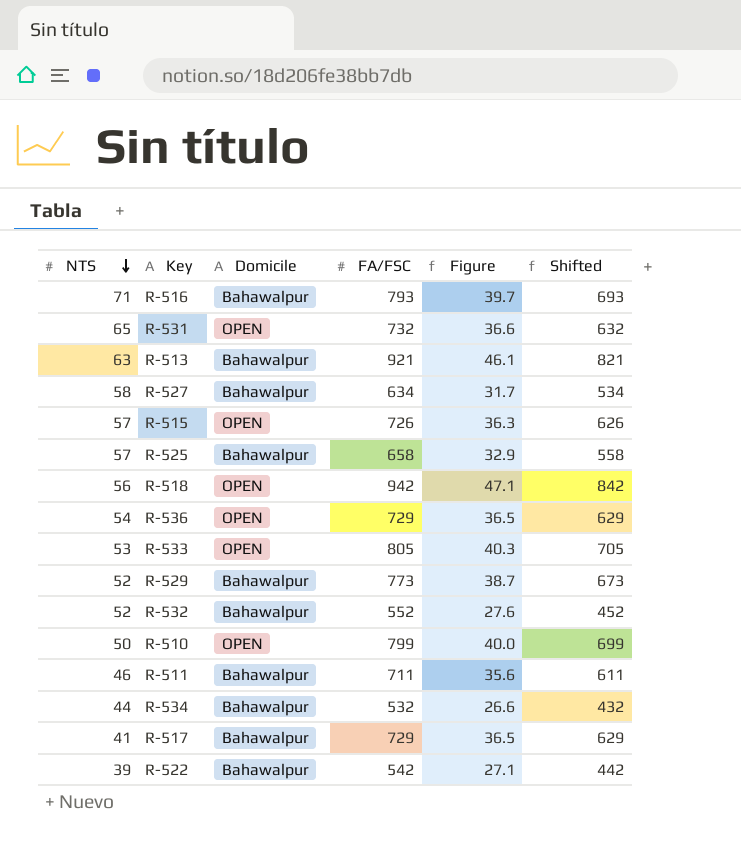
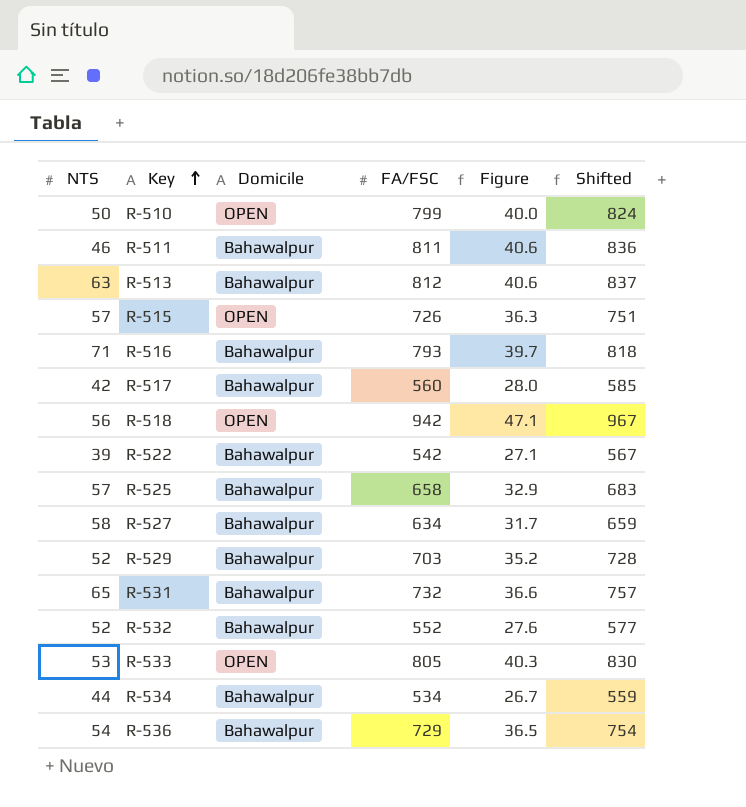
row order: NTS descending -> Key ascending
column Shifted | formula: [FA/FSC] - 100 -> [FA/FSC] + 25
R-511 | FA/FSC: 711 -> 811
R-511 | Figure: 35.6 -> 40.6
R-513 | FA/FSC: 921 -> 812
R-513 | Figure: 46.1 -> 40.6
R-517 | NTS: 41 -> 42
R-517 | FA/FSC: 729 -> 560
R-517 | Figure: 36.5 -> 28.0
R-529 | FA/FSC: 773 -> 703
R-529 | Figure: 38.7 -> 35.2
R-531 | Domicile: OPEN -> Bahawalpur
R-534 | FA/FSC: 532 -> 534
R-534 | Figure: 26.6 -> 26.7
R-536 | Domicile: OPEN -> Bahawalpur

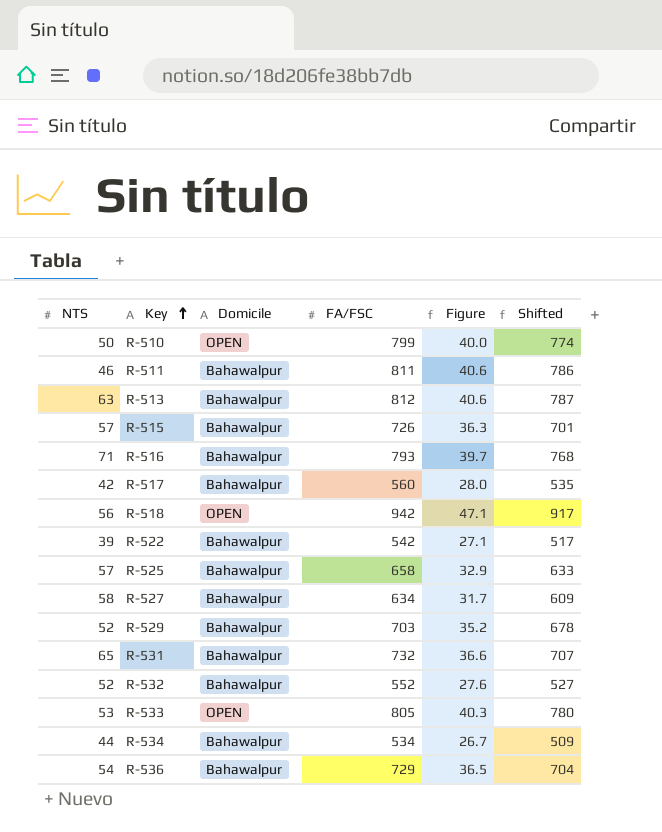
column Shifted | formula: [FA/FSC] + 25 -> [FA/FSC] - 25
R-515 | Domicile: OPEN -> Bahawalpur

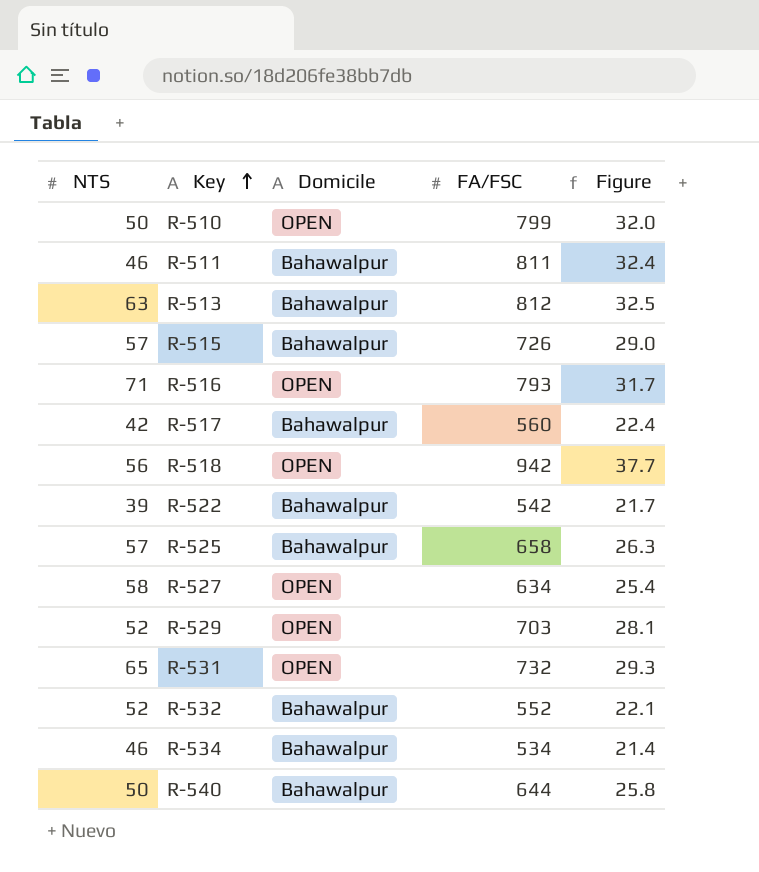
column Shifted | formula: [FA/FSC] - 25 -> none
column Figure | formula: [FA/FSC] * 0.05 -> [FA/FSC] * 0.04
row R-533: 53 | OPEN | 805 | 40.3 | 780 -> none
row R-536: 54 | Bahawalpur | 729 | 36.5 | 704 -> none
R-516 | Domicile: Bahawalpur -> OPEN
R-527 | Domicile: Bahawalpur -> OPEN
R-529 | Domicile: Bahawalpur -> OPEN
R-531 | Domicile: Bahawalpur -> OPEN
R-534 | NTS: 44 -> 46
row R-540: none -> 50 | Bahawalpur | 644 | 25.8

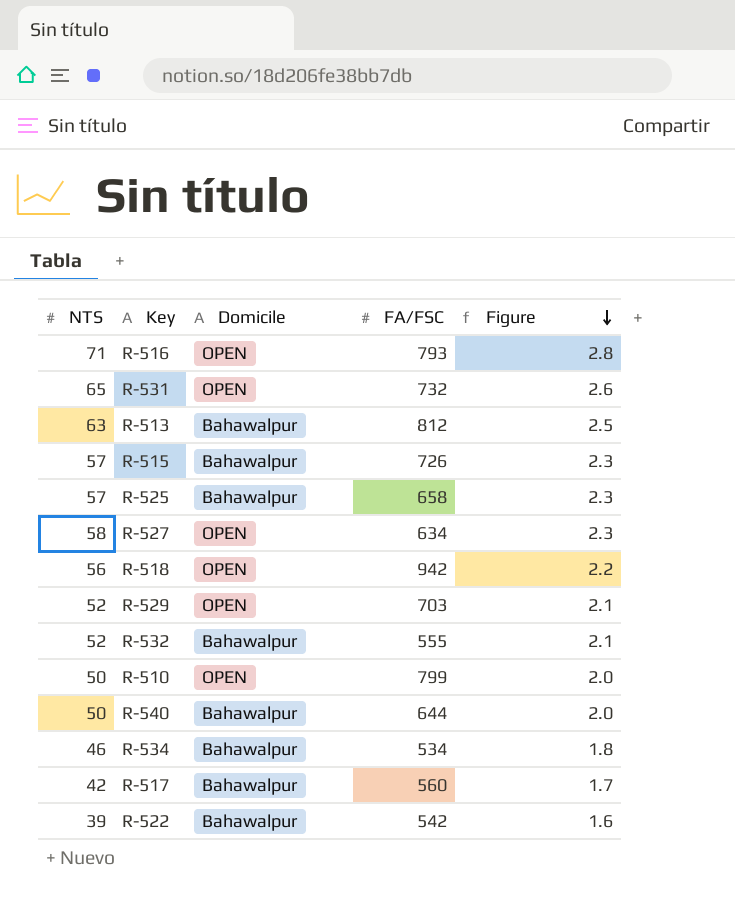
row order: Key ascending -> Figure descending
column Figure | formula: [FA/FSC] * 0.04 -> [NTS] * 0.04
row R-511: 46 | Bahawalpur | 811 | 32.4 -> none
R-532 | FA/FSC: 552 -> 555

